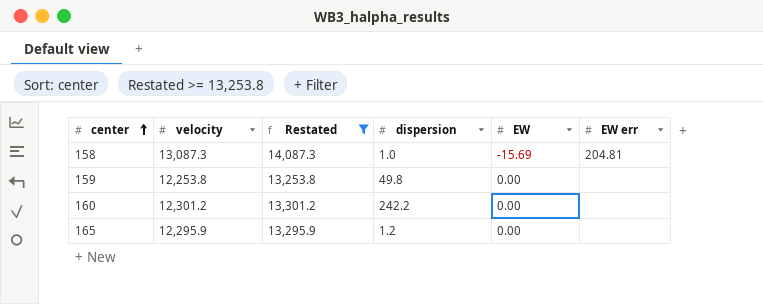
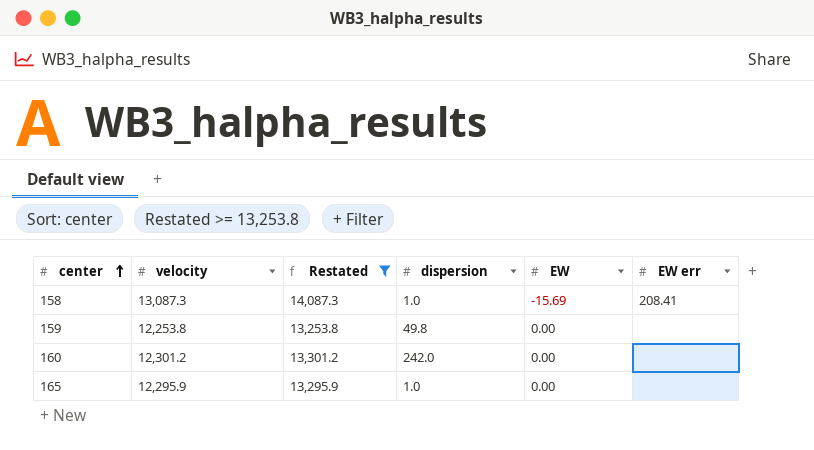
158 | EW err: 204.81 -> 208.41
160 | dispersion: 242.2 -> 242.0
165 | dispersion: 1.2 -> 1.0

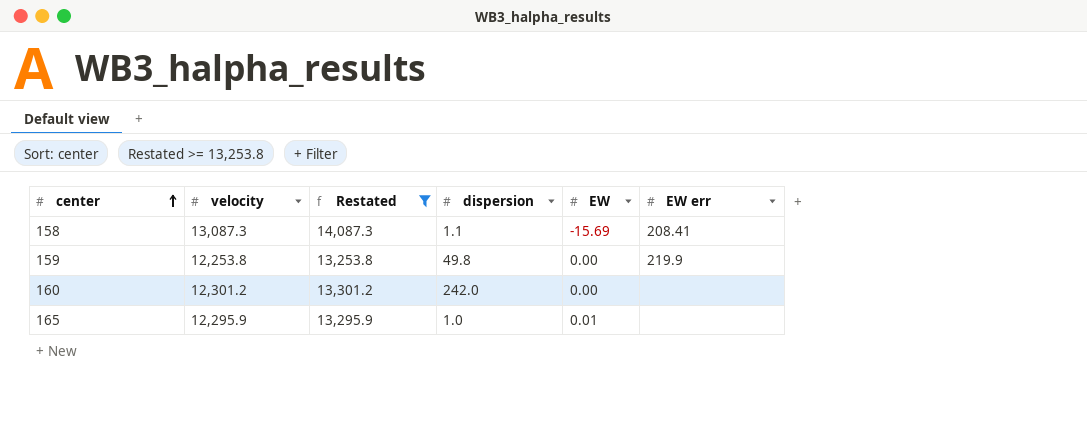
158 | dispersion: 1.0 -> 1.1
159 | EW err: none -> 219.9
165 | EW: 0.00 -> 0.01

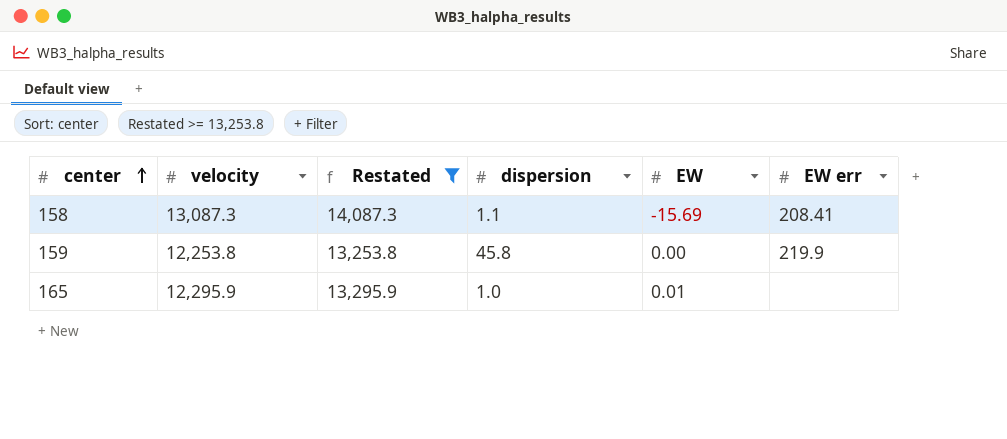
row 160: 12,301.2 | 13,301.2 | 242.0 | 0.00 | none -> none
159 | dispersion: 49.8 -> 45.8

